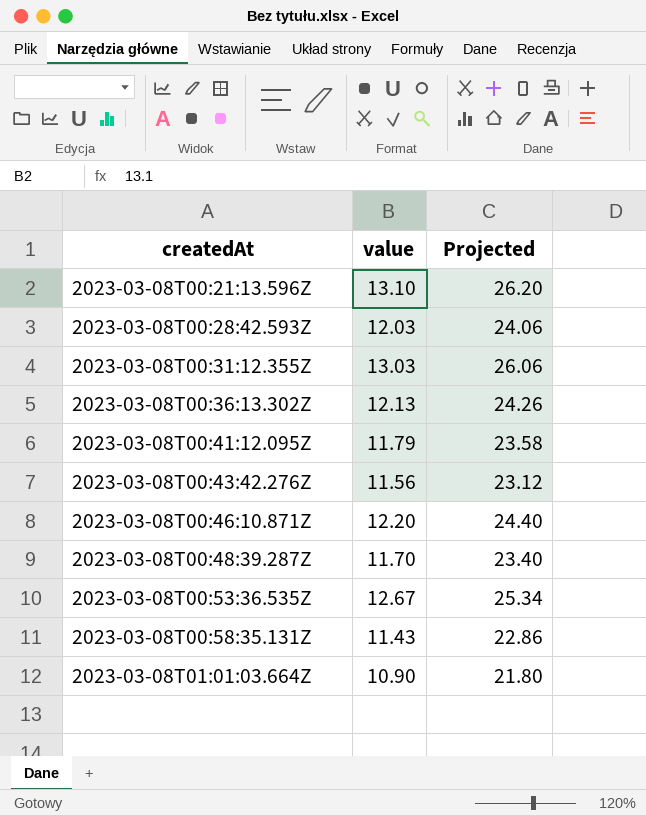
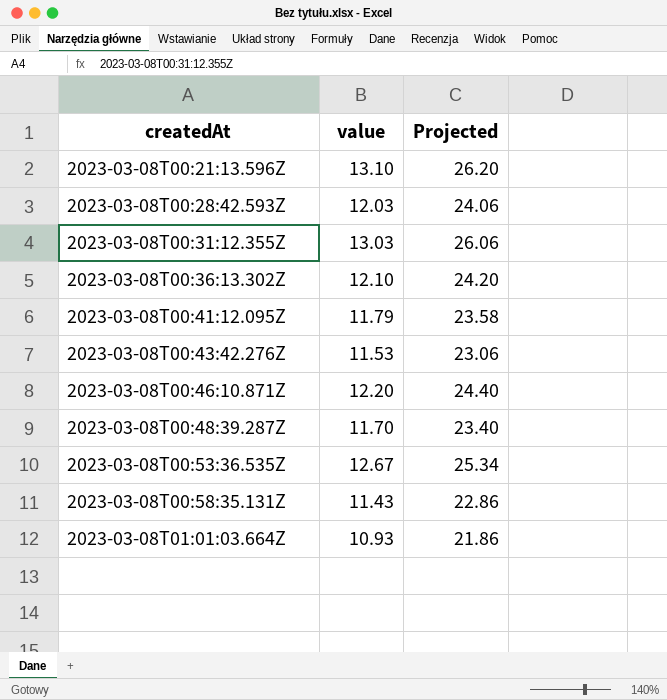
2023-03-08T00:36:13.302Z | value: 12.13 -> 12.10
2023-03-08T00:36:13.302Z | Projected: 24.26 -> 24.20
2023-03-08T00:43:42.276Z | value: 11.56 -> 11.53
2023-03-08T00:43:42.276Z | Projected: 23.12 -> 23.06
2023-03-08T01:01:03.664Z | value: 10.90 -> 10.93
2023-03-08T01:01:03.664Z | Projected: 21.80 -> 21.86

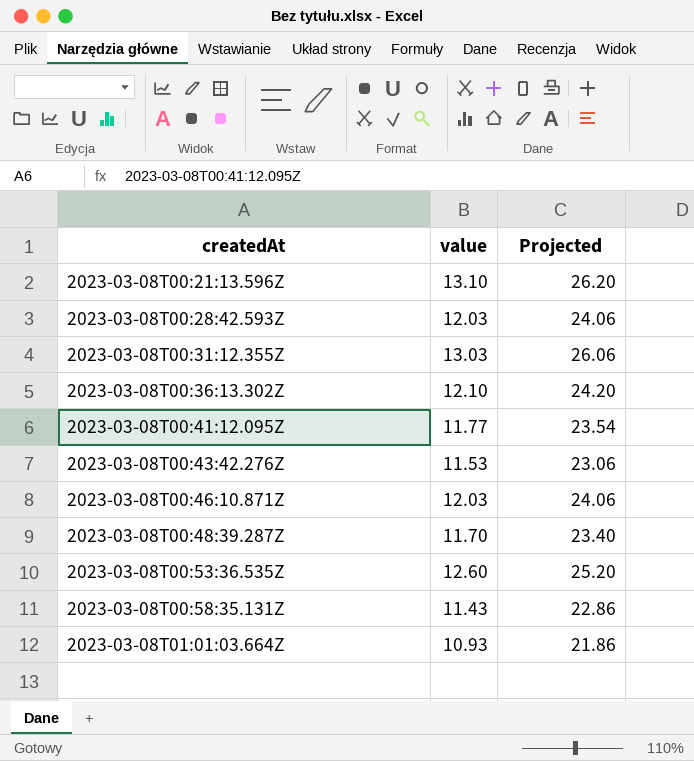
2023-03-08T00:41:12.095Z | value: 11.79 -> 11.77
2023-03-08T00:41:12.095Z | Projected: 23.58 -> 23.54
2023-03-08T00:46:10.871Z | value: 12.20 -> 12.03
2023-03-08T00:46:10.871Z | Projected: 24.40 -> 24.06
2023-03-08T00:53:36.535Z | value: 12.67 -> 12.60
2023-03-08T00:53:36.535Z | Projected: 25.34 -> 25.20

